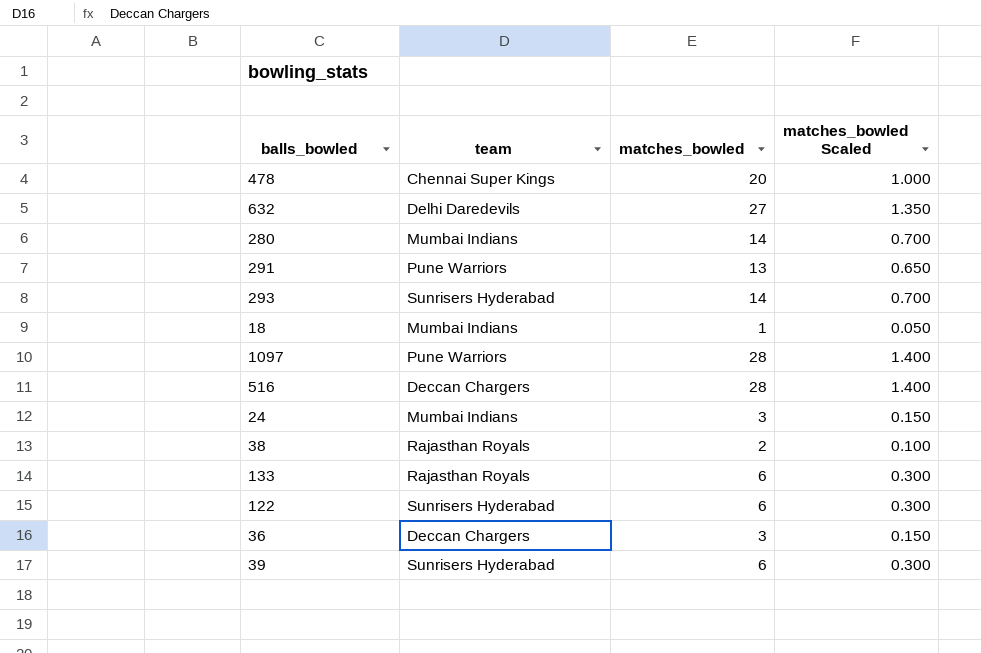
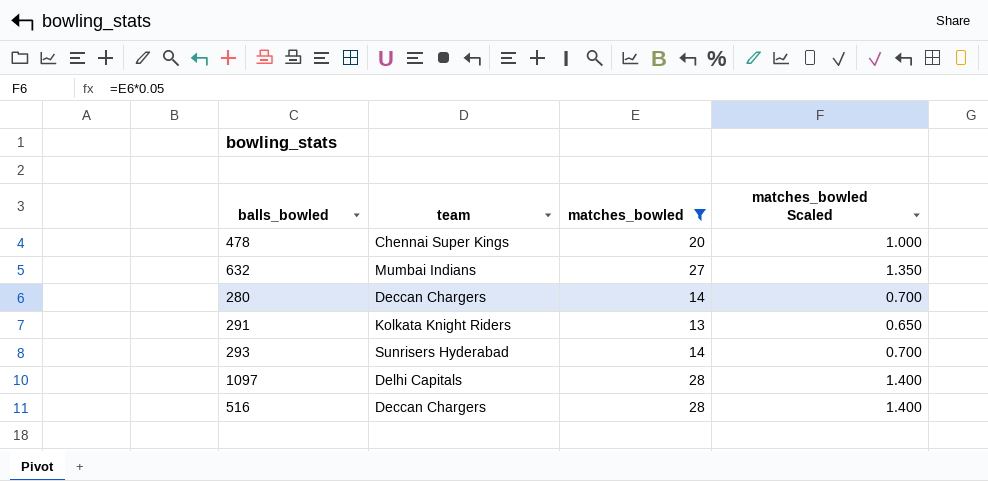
filter: none -> matches_bowled >= 13
632 | team: Delhi Daredevils -> Mumbai Indians
280 | team: Mumbai Indians -> Deccan Chargers
291 | team: Pune Warriors -> Kolkata Knight Riders
1097 | team: Pune Warriors -> Delhi Capitals

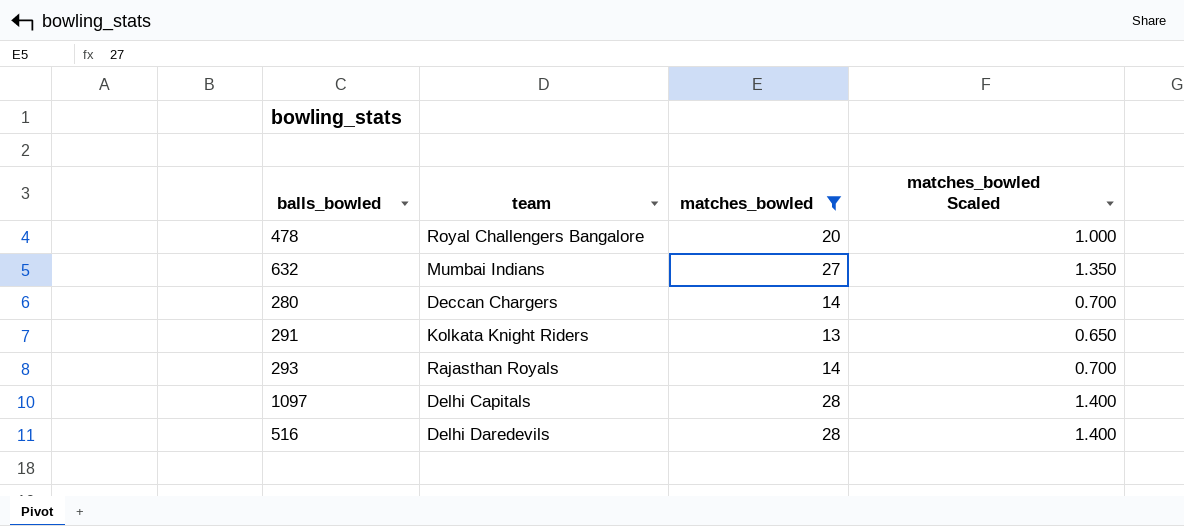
478 | team: Chennai Super Kings -> Royal Challengers Bangalore
293 | team: Sunrisers Hyderabad -> Rajasthan Royals
516 | team: Deccan Chargers -> Delhi Daredevils

